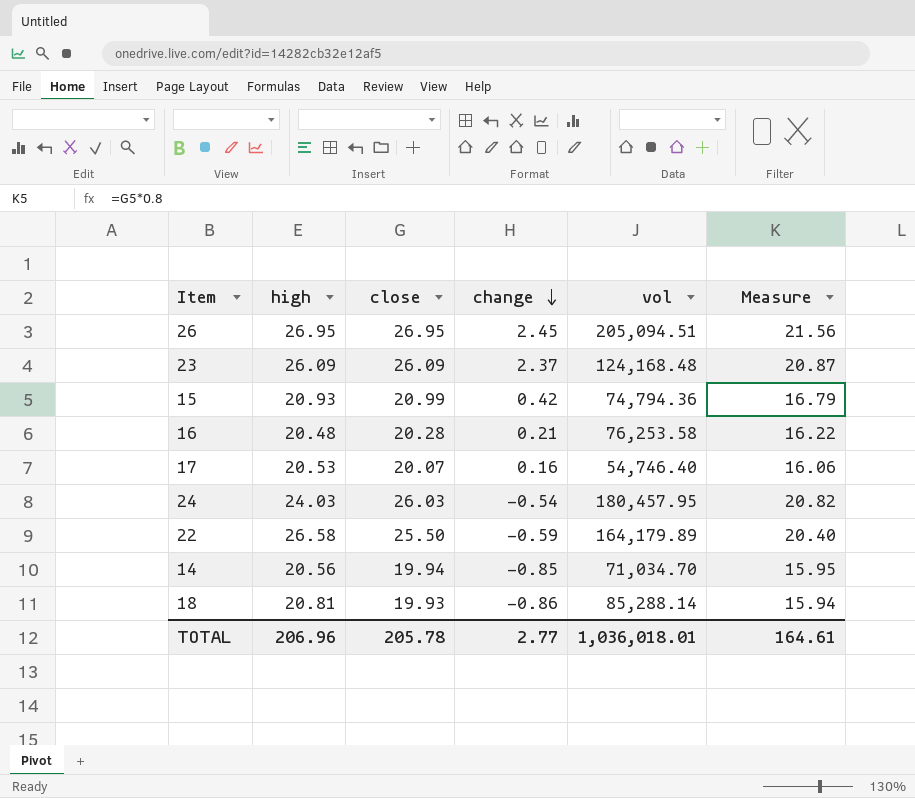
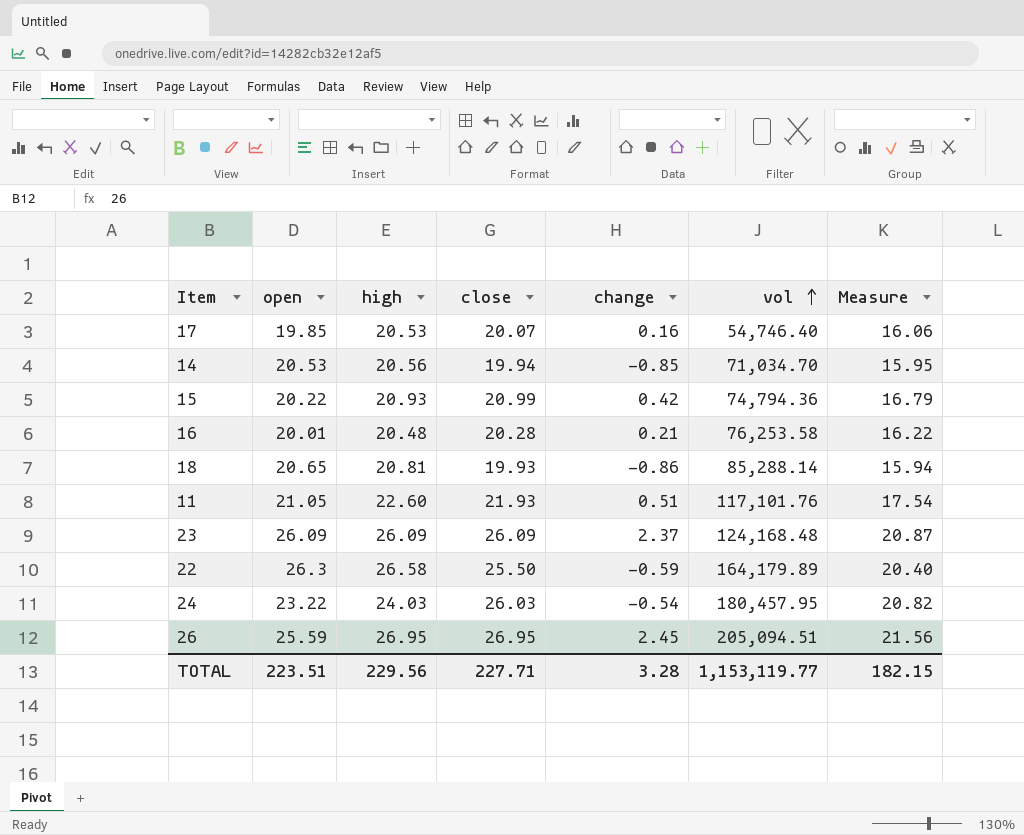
row order: change descending -> vol ascending
column open | position: none -> 2
row 11: none -> 21.05 | 22.60 | 21.93 | 0.51 | 117,101.76 | 17.54
TOTAL | high: 206.96 -> 229.56
TOTAL | close: 205.78 -> 227.71
TOTAL | change: 2.77 -> 3.28
TOTAL | vol: 1,036,018.01 -> 1,153,119.77
TOTAL | Measure: 164.61 -> 182.15

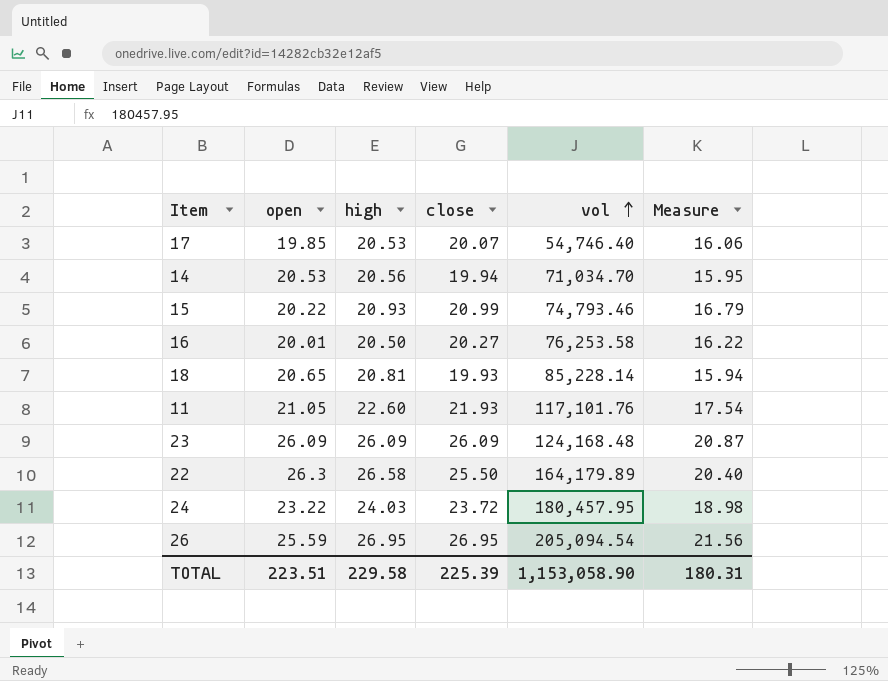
column change | position: 5 -> none
15 | vol: 74,794.36 -> 74,793.46
16 | high: 20.48 -> 20.50
16 | close: 20.28 -> 20.27
18 | vol: 85,288.14 -> 85,228.14
24 | close: 26.03 -> 23.72
24 | Measure: 20.82 -> 18.98
26 | vol: 205,094.51 -> 205,094.54
TOTAL | high: 229.56 -> 229.58
TOTAL | close: 227.71 -> 225.39
TOTAL | vol: 1,153,119.77 -> 1,153,058.90
TOTAL | Measure: 182.15 -> 180.31

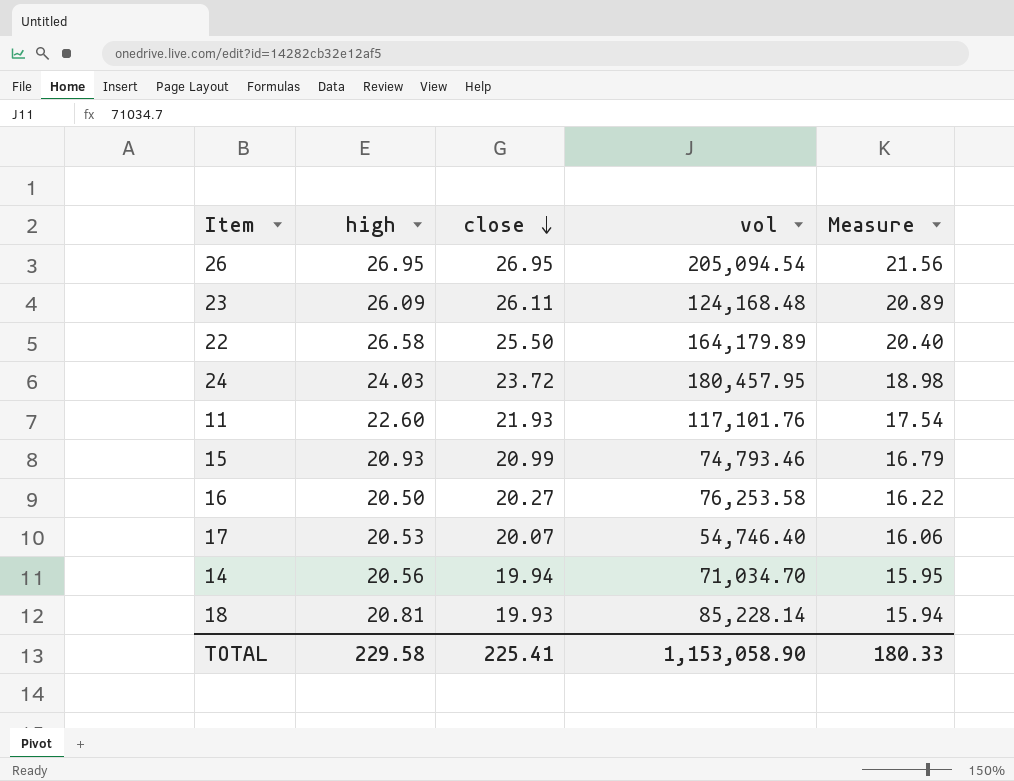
row order: vol ascending -> close descending
column open | position: 2 -> none
23 | close: 26.09 -> 26.11
23 | Measure: 20.87 -> 20.89
TOTAL | close: 225.39 -> 225.41
TOTAL | Measure: 180.31 -> 180.33

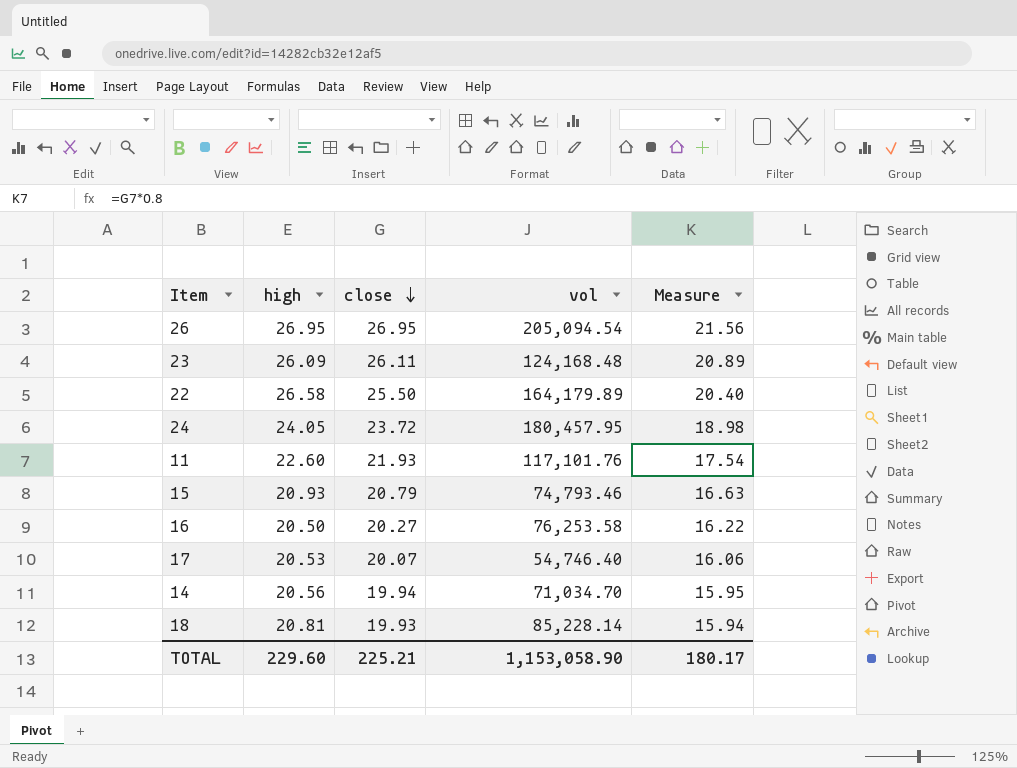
24 | high: 24.03 -> 24.05
15 | close: 20.99 -> 20.79
15 | Measure: 16.79 -> 16.63
TOTAL | high: 229.58 -> 229.60
TOTAL | close: 225.41 -> 225.21
TOTAL | Measure: 180.33 -> 180.17

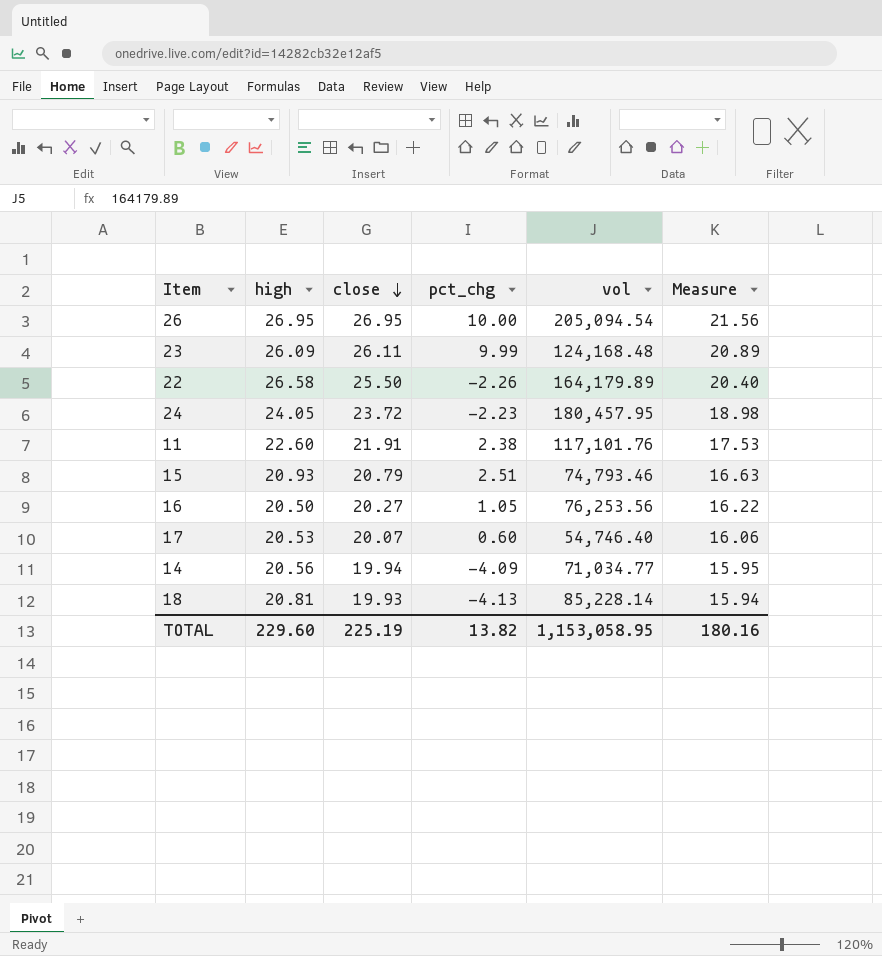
column pct_chg | position: none -> 4
11 | close: 21.93 -> 21.91
11 | Measure: 17.54 -> 17.53
16 | vol: 76,253.58 -> 76,253.56
14 | vol: 71,034.70 -> 71,034.77
TOTAL | close: 225.21 -> 225.19
TOTAL | vol: 1,153,058.90 -> 1,153,058.95
TOTAL | Measure: 180.17 -> 180.16

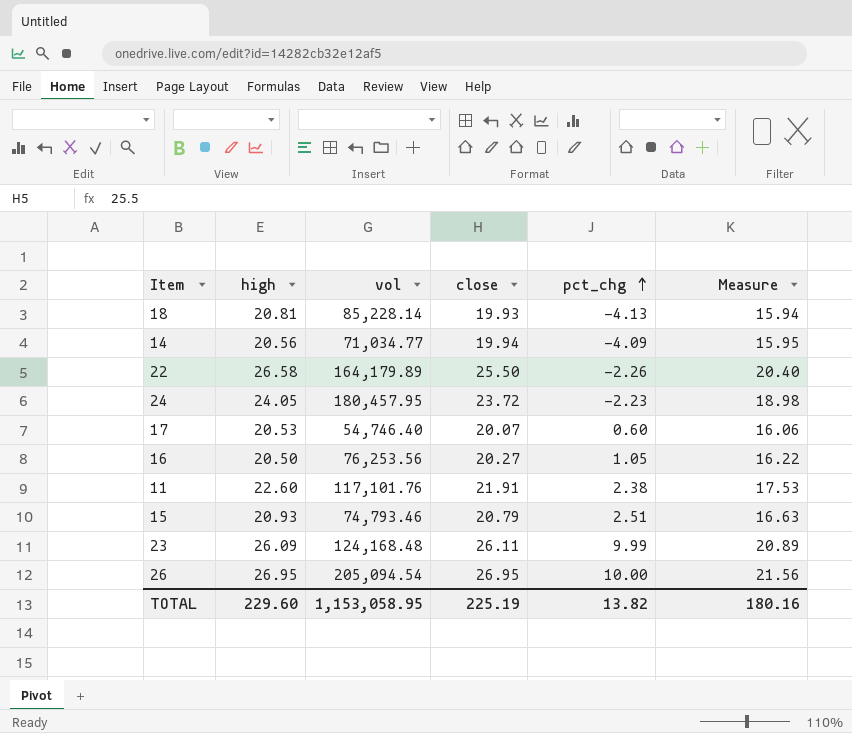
row order: close descending -> pct_chg ascending
column vol | position: 5 -> 3

